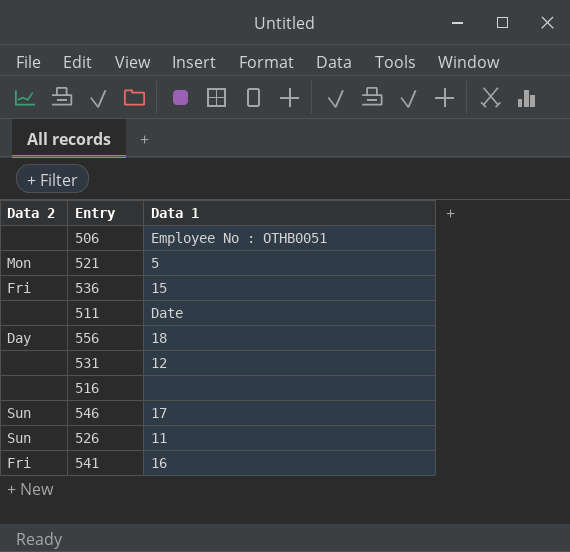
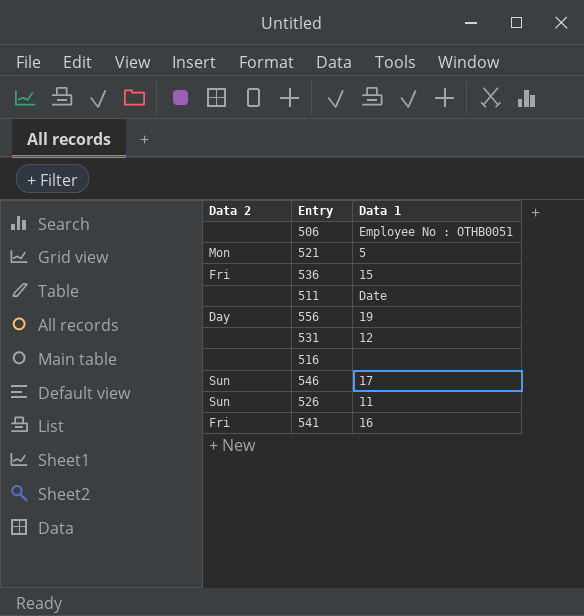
556 | Data 1: 18 -> 19

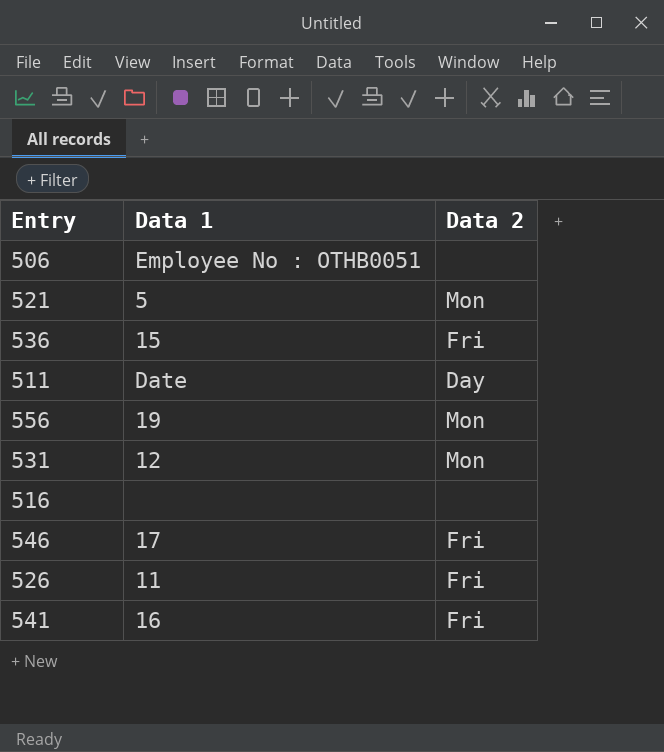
column Data 2 | position: 1 -> 3
511 | Data 2: none -> Day
556 | Data 2: Day -> Mon
531 | Data 2: none -> Mon
546 | Data 2: Sun -> Fri
526 | Data 2: Sun -> Fri

